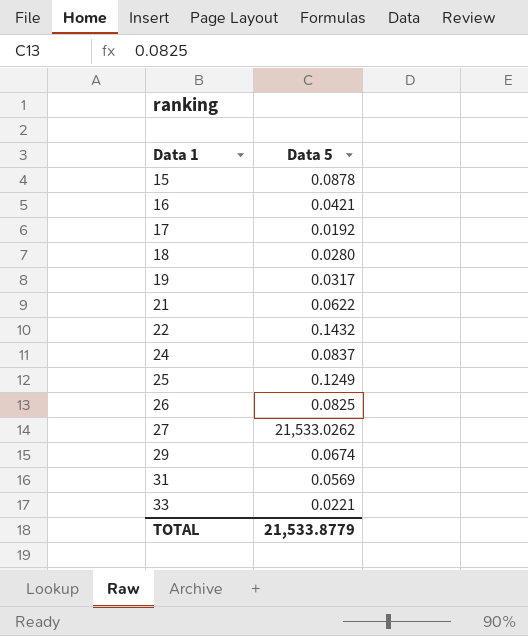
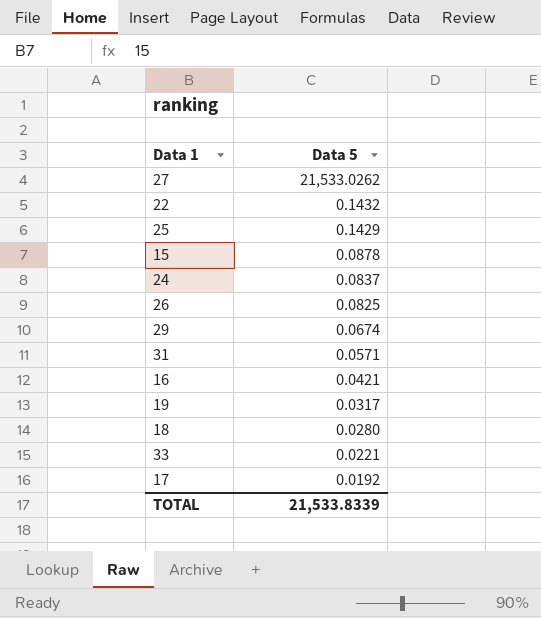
row order: Data 1 ascending -> Data 5 descending
row 21: 0.0622 -> none
25 | Data 5: 0.1249 -> 0.1429
31 | Data 5: 0.0569 -> 0.0571
TOTAL | Data 5: 21,533.8779 -> 21,533.8339

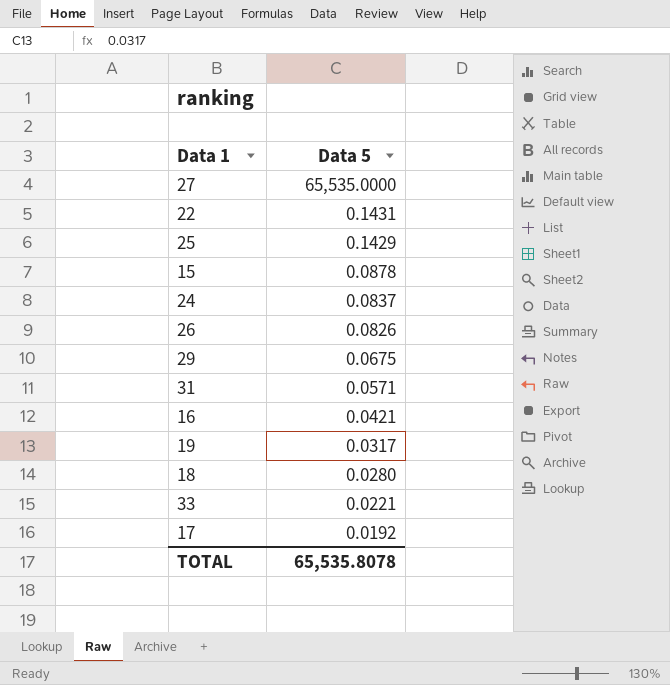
27 | Data 5: 21,533.0262 -> 65,535.0000
22 | Data 5: 0.1432 -> 0.1431
26 | Data 5: 0.0825 -> 0.0826
29 | Data 5: 0.0674 -> 0.0675
TOTAL | Data 5: 21,533.8339 -> 65,535.8078

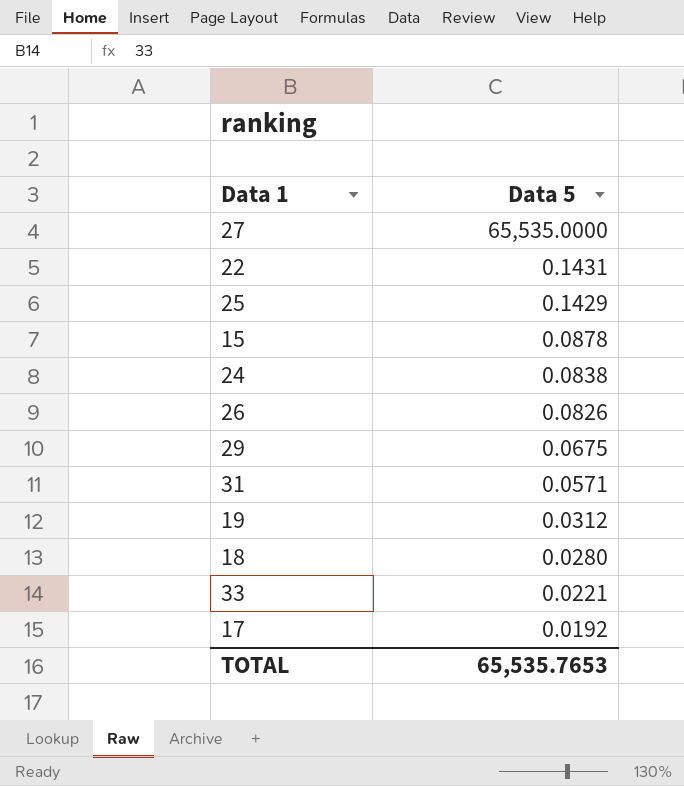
row 16: 0.0421 -> none
24 | Data 5: 0.0837 -> 0.0838
19 | Data 5: 0.0317 -> 0.0312
TOTAL | Data 5: 65,535.8078 -> 65,535.7653

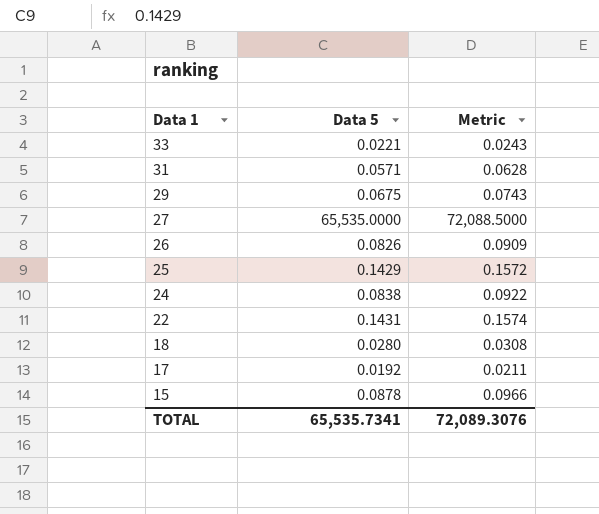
row order: Data 5 descending -> Data 1 descending
column Metric | formula: none -> [Data 5] * 1.1
row 19: 0.0312 -> none
TOTAL | Data 5: 65,535.7653 -> 65,535.7341

